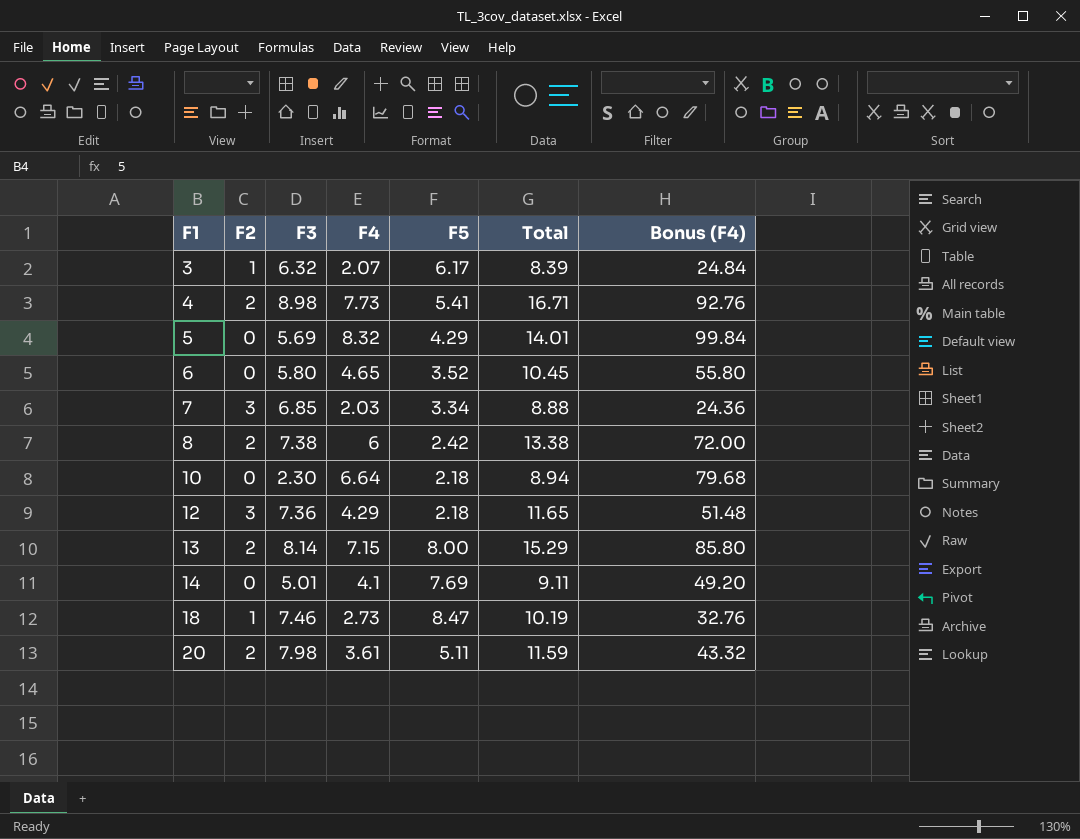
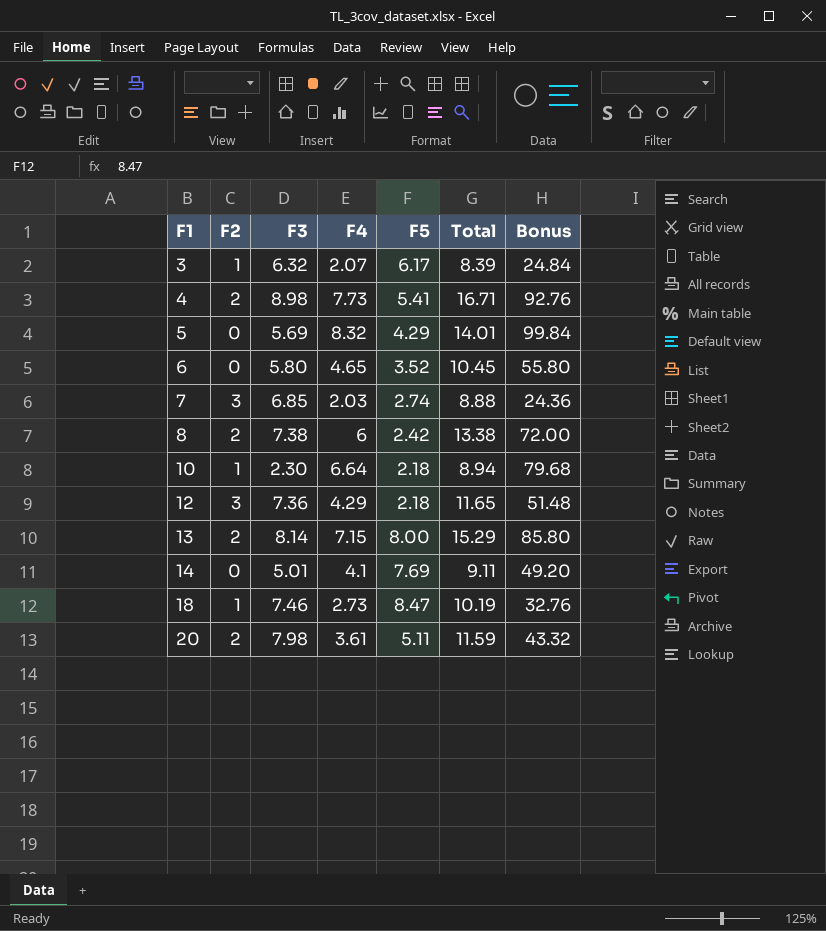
column name: Bonus (F4) -> Bonus
7 | F5: 3.34 -> 2.74
10 | F2: 0 -> 1

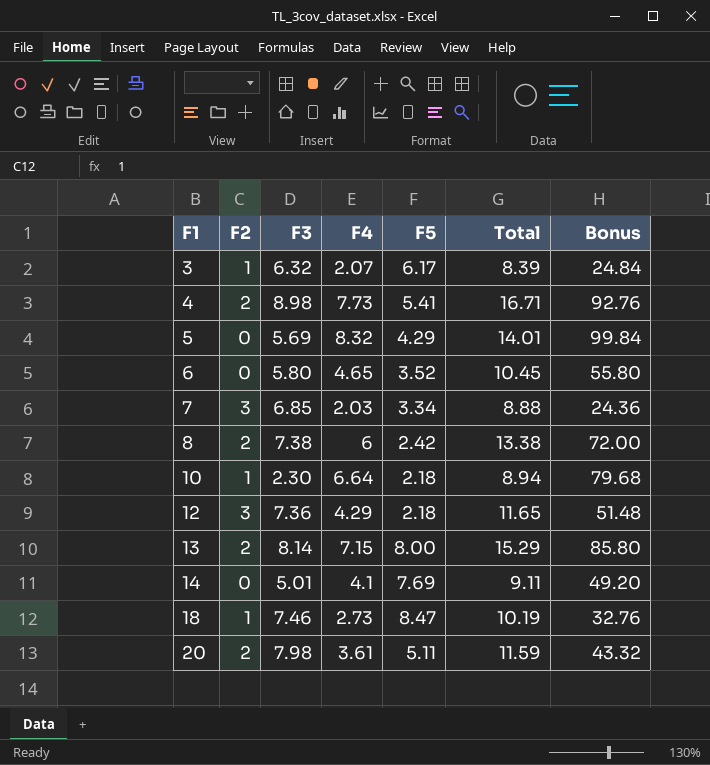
7 | F5: 2.74 -> 3.34

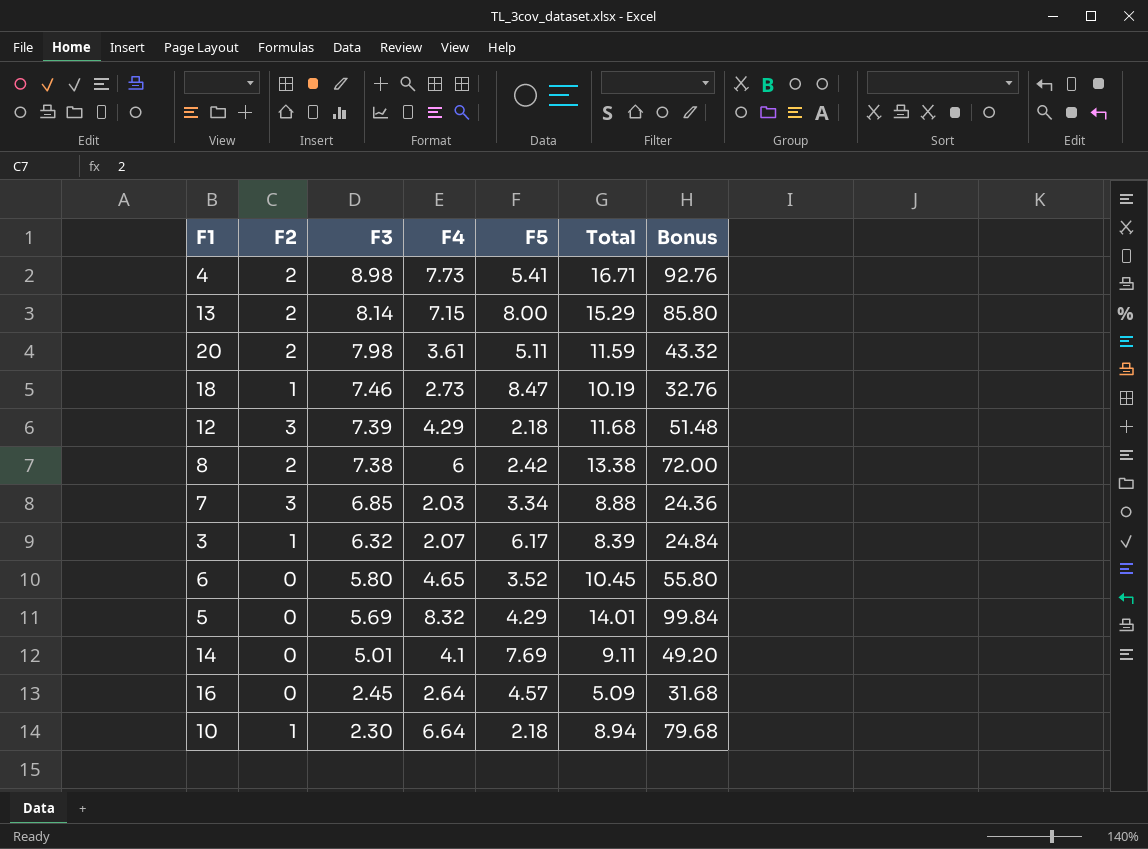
row order: F1 ascending -> F3 descending
12 | F3: 7.36 -> 7.39
12 | Total: 11.65 -> 11.68
row 16: none -> 0 | 2.45 | 2.64 | 4.57 | 5.09 | 31.68

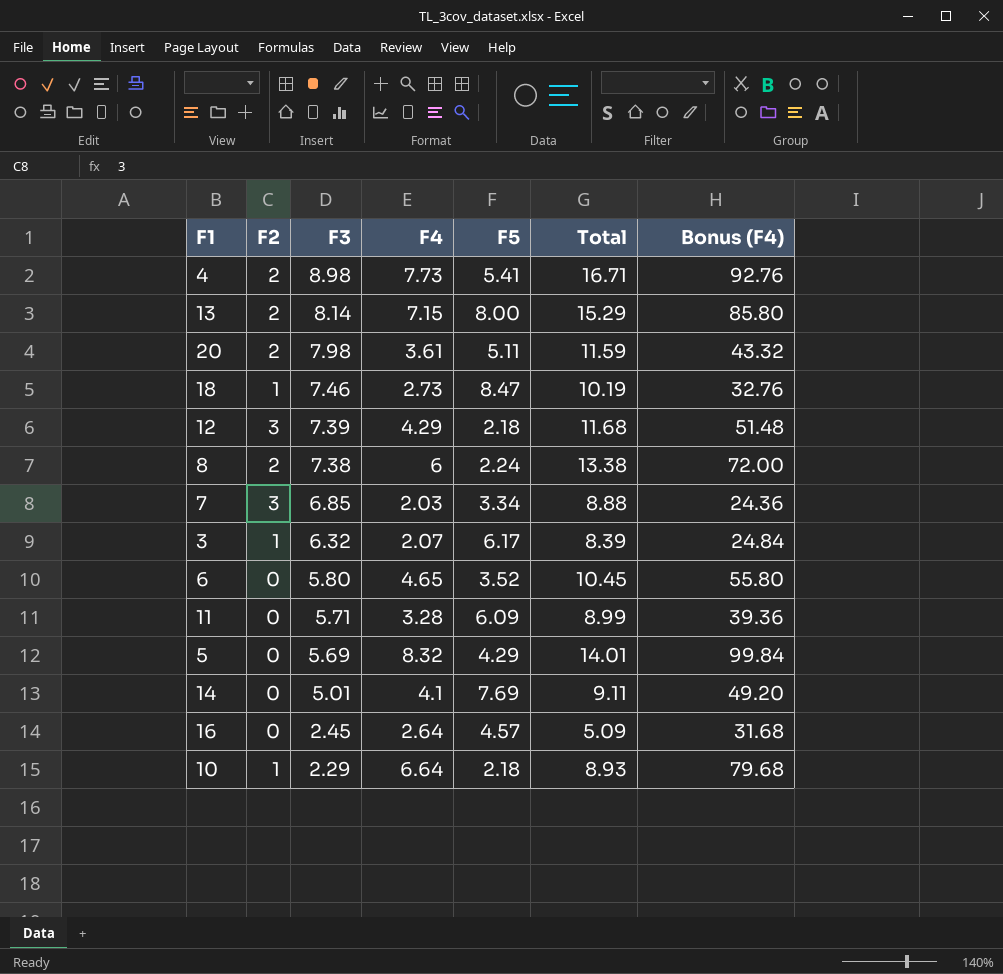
column name: Bonus -> Bonus (F4)
8 | F5: 2.42 -> 2.24
row 11: none -> 0 | 5.71 | 3.28 | 6.09 | 8.99 | 39.36
10 | F3: 2.30 -> 2.29
10 | Total: 8.94 -> 8.93

